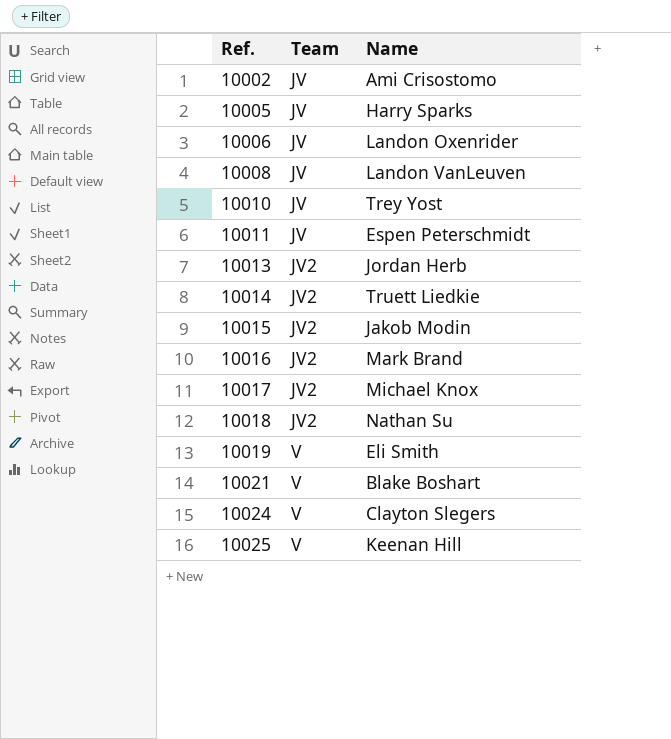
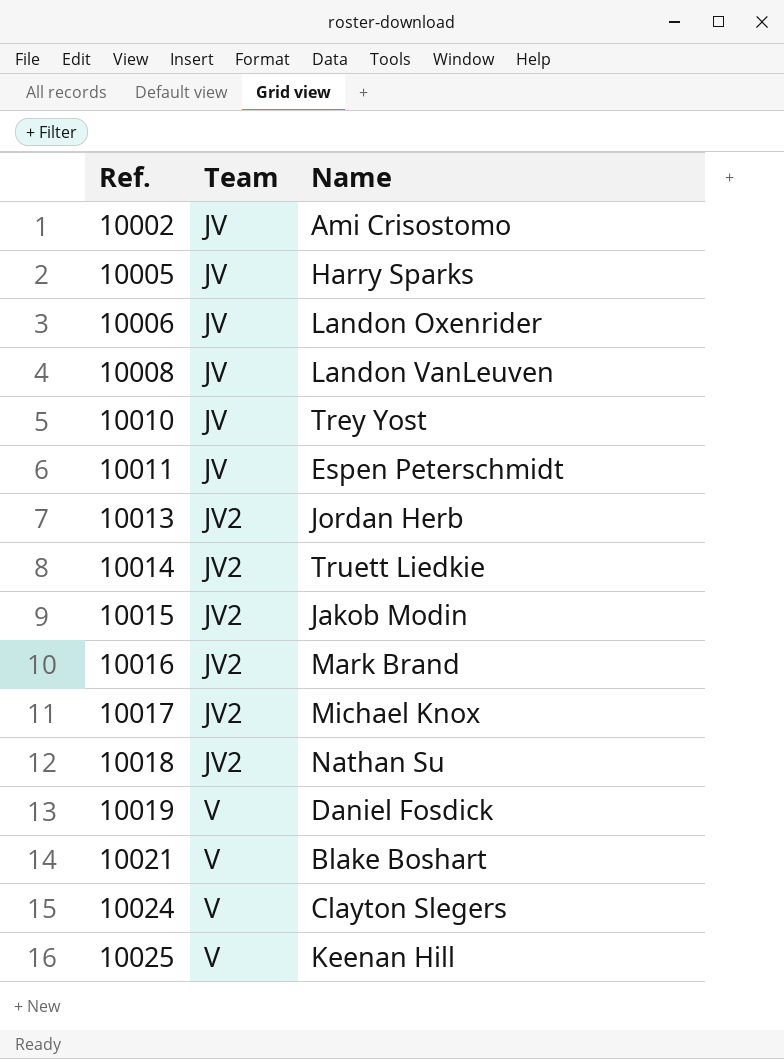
10019 | Name: Eli Smith -> Daniel Fosdick

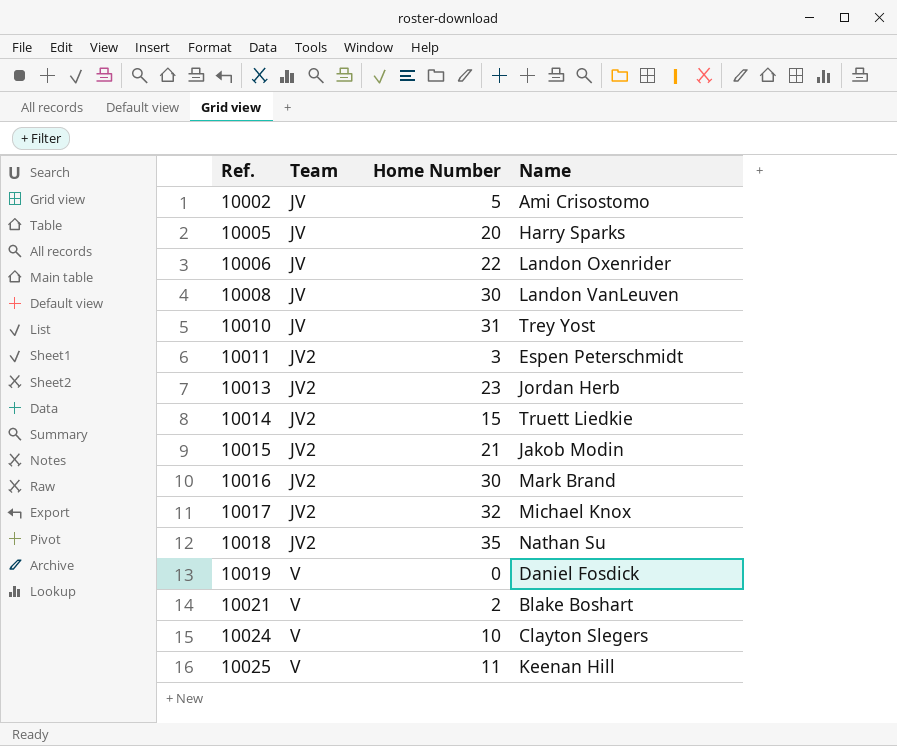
column Home Number | position: none -> 3
10011 | Team: JV -> JV2

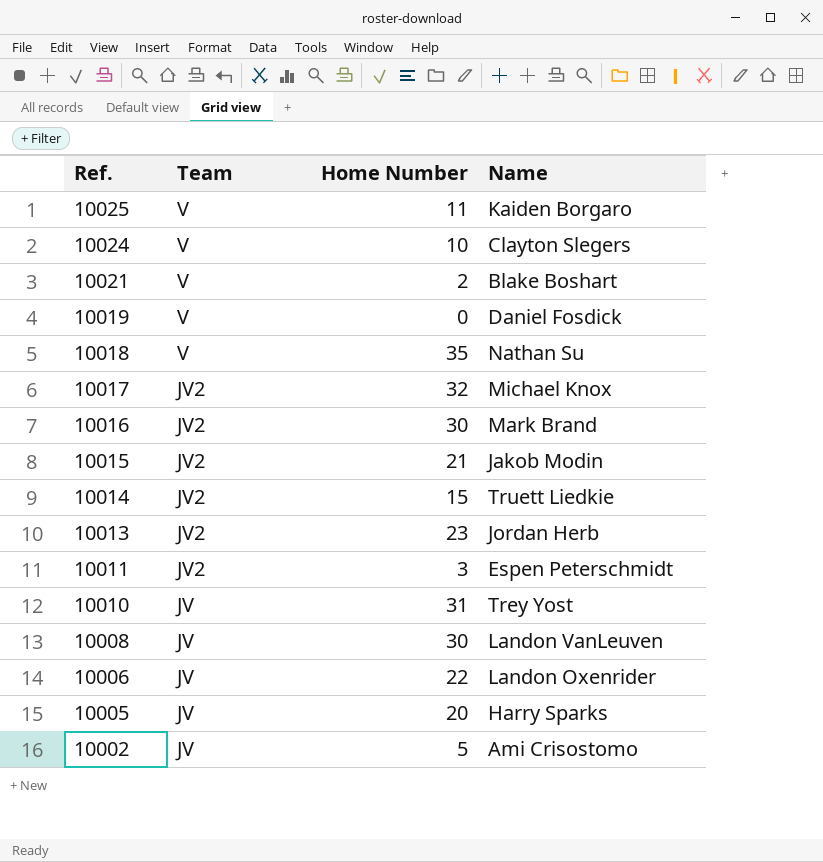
row order: Ref. ascending -> Ref. descending
10025 | Name: Keenan Hill -> Kaiden Borgaro
10018 | Team: JV2 -> V

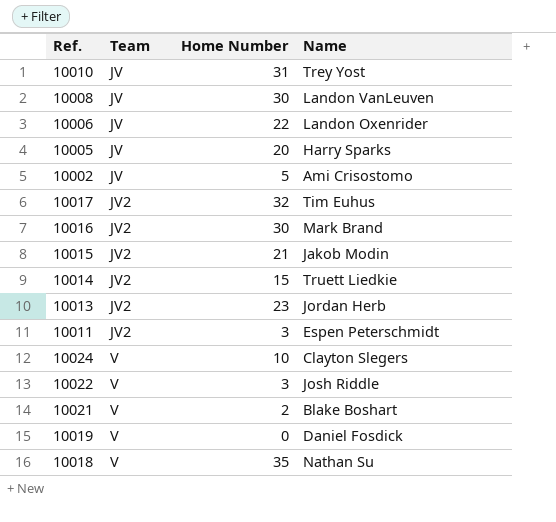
row order: Ref. descending -> Team ascending
row 10025: V | 11 | Kaiden Borgaro -> none
10017 | Name: Michael Knox -> Tim Euhus
row 10022: none -> V | 3 | Josh Riddle

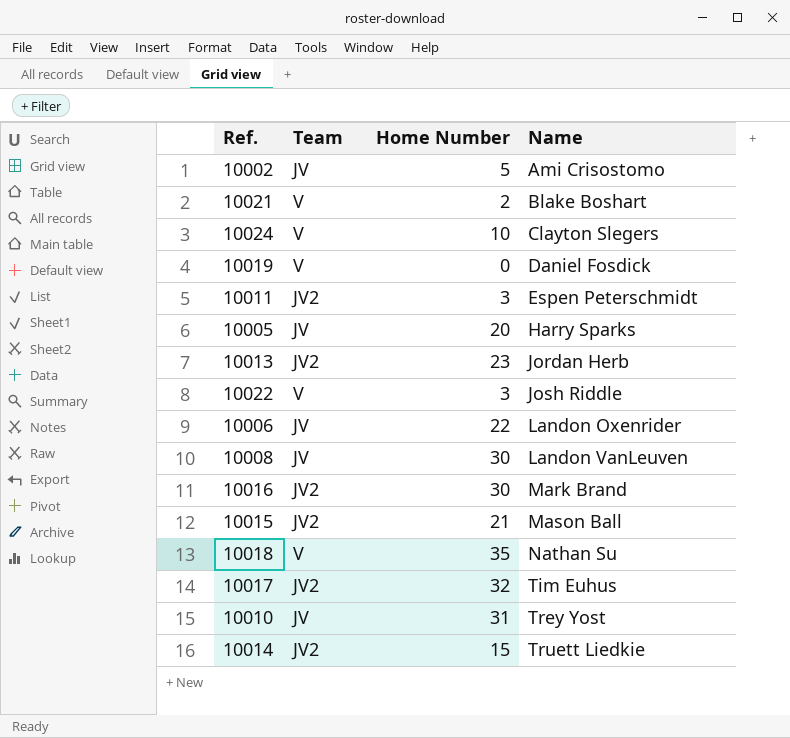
row order: Team ascending -> Name ascending
10015 | Name: Jakob Modin -> Mason Ball

